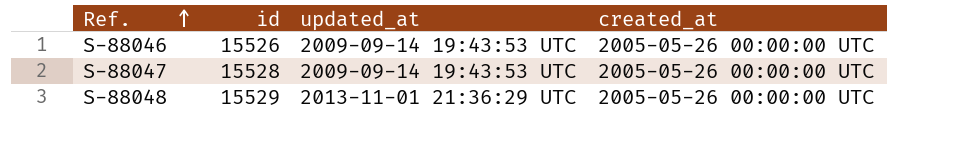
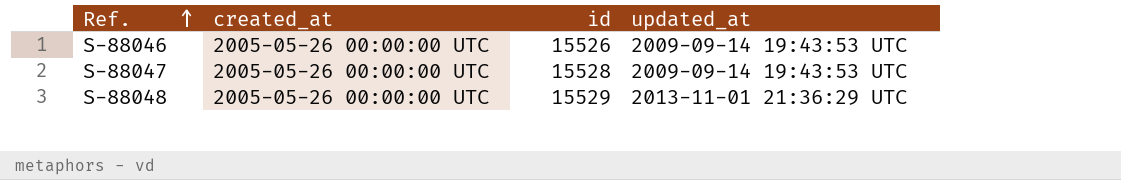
column created_at | position: 4 -> 2

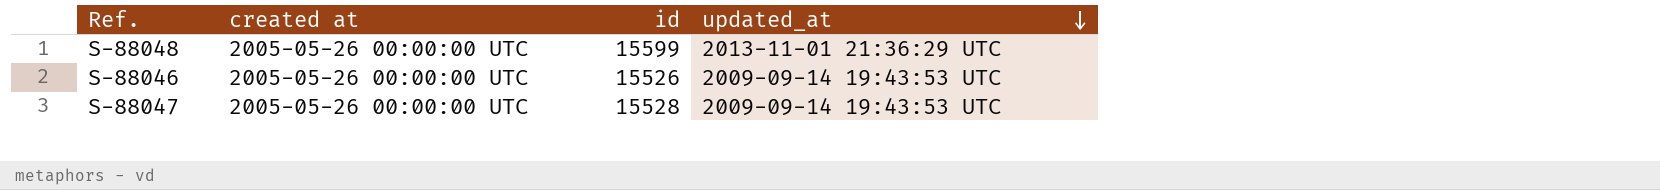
row order: Ref. ascending -> updated_at descending
column name: created_at -> created at
S-88048 | id: 15529 -> 15599

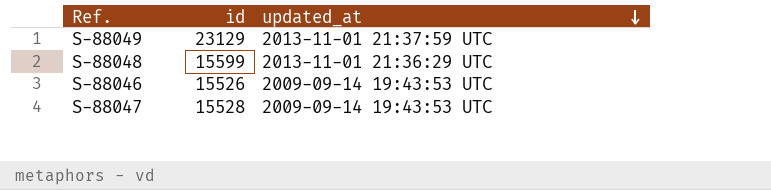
column created at | position: 2 -> none
row S-88049: none -> 23129 | 2013-11-01 21:37:59 UTC

